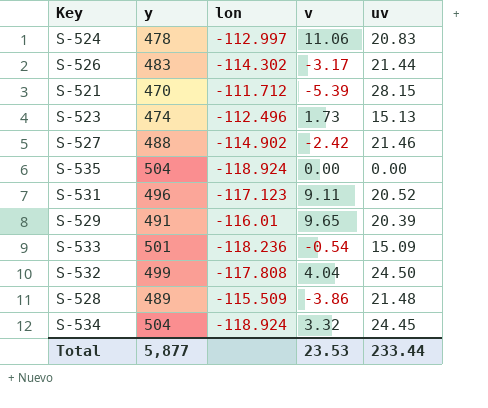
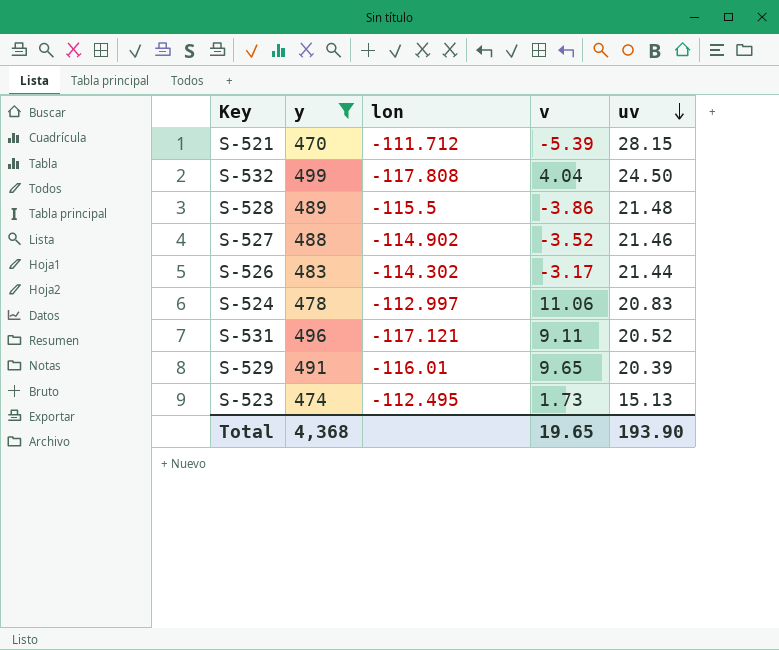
filter: none -> y <= 499
row order: none -> uv descending
S-528 | lon: -115.509 -> -115.5
S-527 | v: -2.42 -> -3.52
S-531 | lon: -117.123 -> -117.121
S-523 | lon: -112.496 -> -112.495
Total | y: 5,877 -> 4,368
Total | v: 23.53 -> 19.65
Total | uv: 233.44 -> 193.90

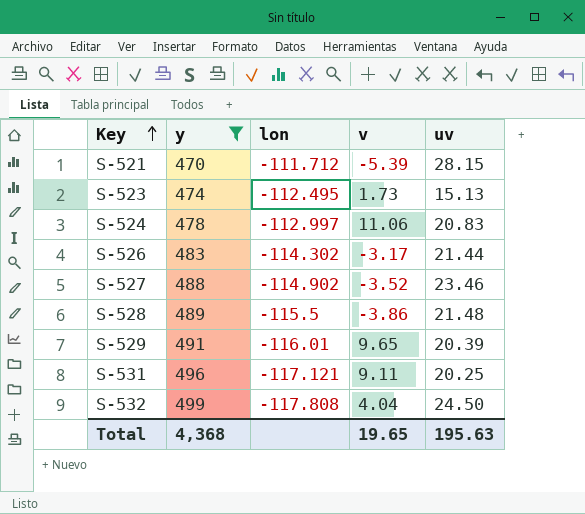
row order: uv descending -> Key ascending
S-527 | uv: 21.46 -> 23.46
S-531 | uv: 20.52 -> 20.25
Total | uv: 193.90 -> 195.63

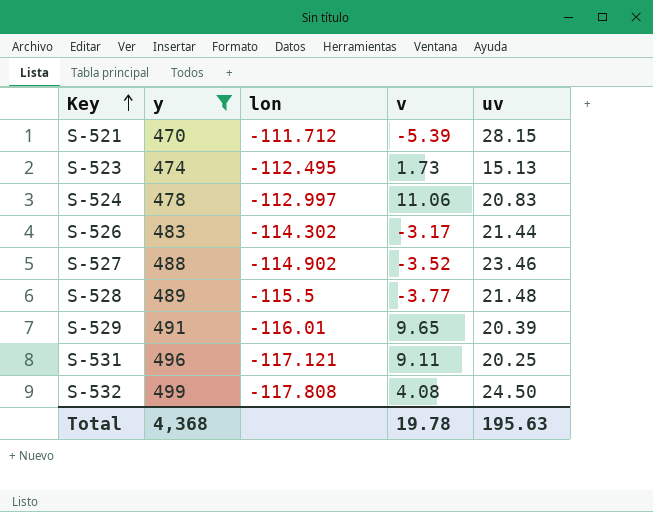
S-528 | v: -3.86 -> -3.77
S-532 | v: 4.04 -> 4.08
Total | v: 19.65 -> 19.78

